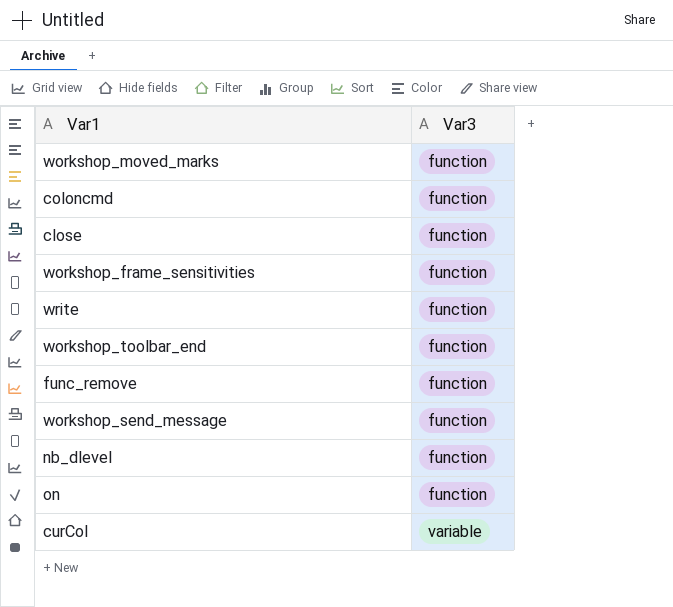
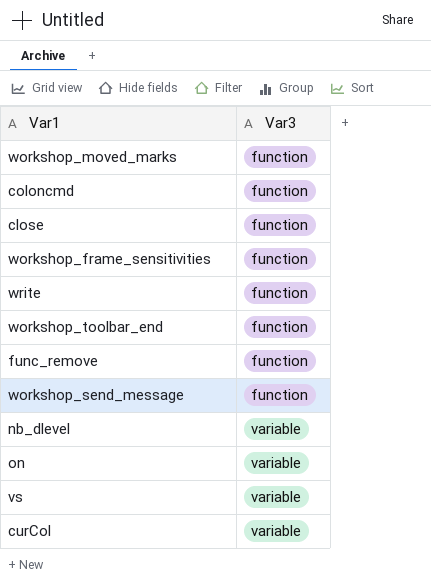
nb_dlevel | Var3: function -> variable
on | Var3: function -> variable
row vs: none -> variable

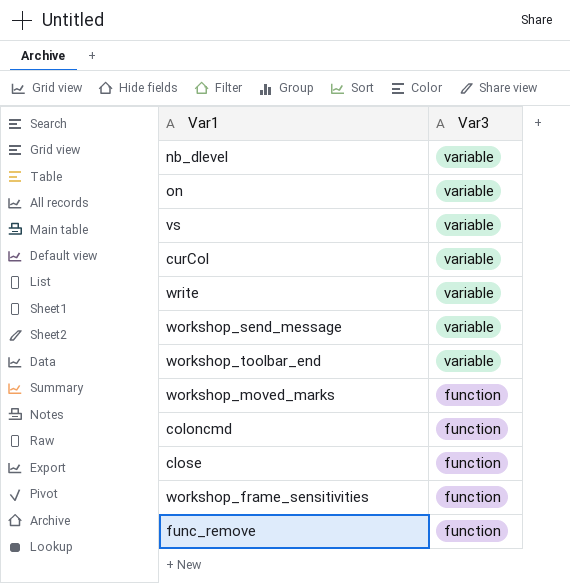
row order: Var3 ascending -> Var3 descending
write | Var3: function -> variable
workshop_send_message | Var3: function -> variable
workshop_toolbar_end | Var3: function -> variable

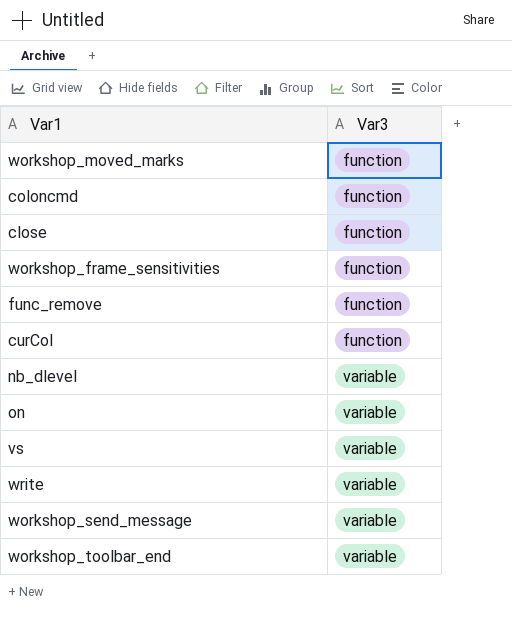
row order: Var3 descending -> Var3 ascending
curCol | Var3: variable -> function

